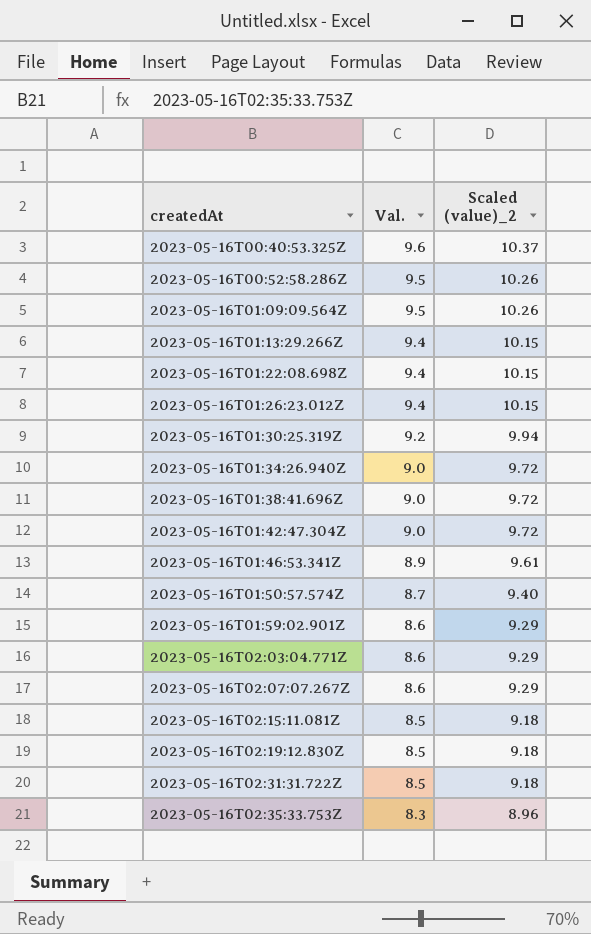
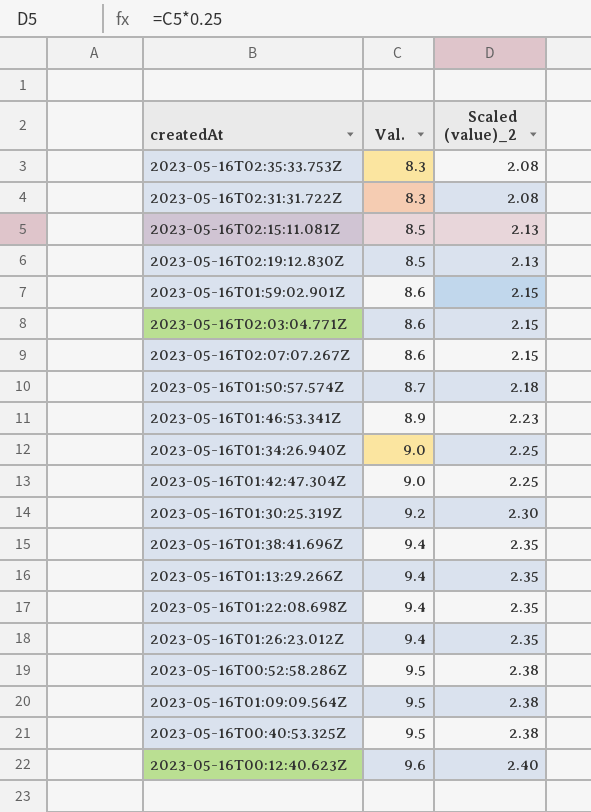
row order: createdAt ascending -> Val. ascending
column Scaled (value)_2 | formula: [Val.] * 1.08 -> [Val.] * 0.25
2023-05-16T02:31:31.722Z | Val.: 8.5 -> 8.3
2023-05-16T01:38:41.696Z | Val.: 9.0 -> 9.4
2023-05-16T00:40:53.325Z | Val.: 9.6 -> 9.5
row 2023-05-16T00:12:40.623Z: none -> 9.6 | 2.40

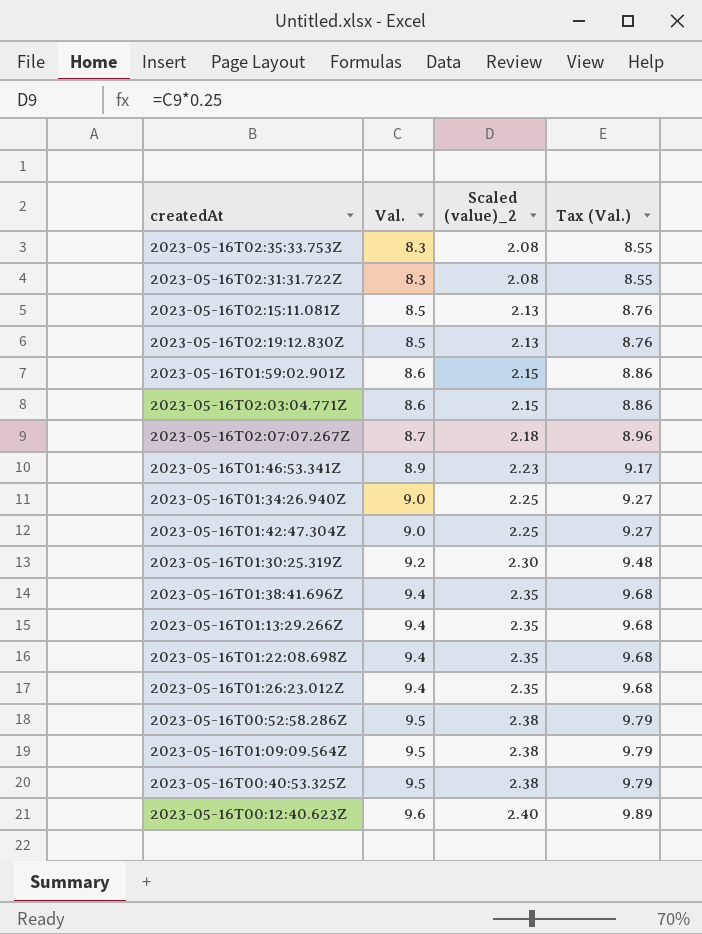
column Tax (Val.) | formula: none -> [Val.] * 1.03
row 2023-05-16T01:50:57.574Z: 8.7 | 2.18 -> none
2023-05-16T02:07:07.267Z | Val.: 8.6 -> 8.7
2023-05-16T02:07:07.267Z | Scaled (value)_2: 2.15 -> 2.18

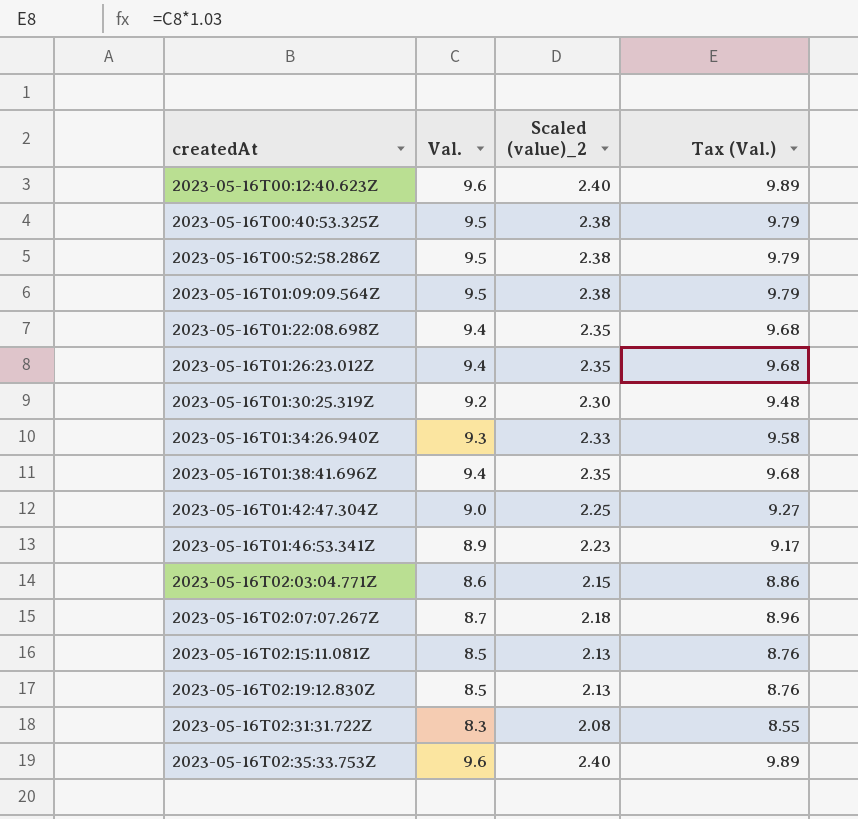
row order: Val. ascending -> createdAt ascending
row 2023-05-16T01:59:02.901Z: 8.6 | 2.15 | 8.86 -> none
row 2023-05-16T01:13:29.266Z: 9.4 | 2.35 | 9.68 -> none
2023-05-16T01:34:26.940Z | Val.: 9.0 -> 9.3
2023-05-16T01:34:26.940Z | Scaled (value)_2: 2.25 -> 2.33
2023-05-16T01:34:26.940Z | Tax (Val.): 9.27 -> 9.58
2023-05-16T02:35:33.753Z | Val.: 8.3 -> 9.6
2023-05-16T02:35:33.753Z | Scaled (value)_2: 2.08 -> 2.40
2023-05-16T02:35:33.753Z | Tax (Val.): 8.55 -> 9.89

